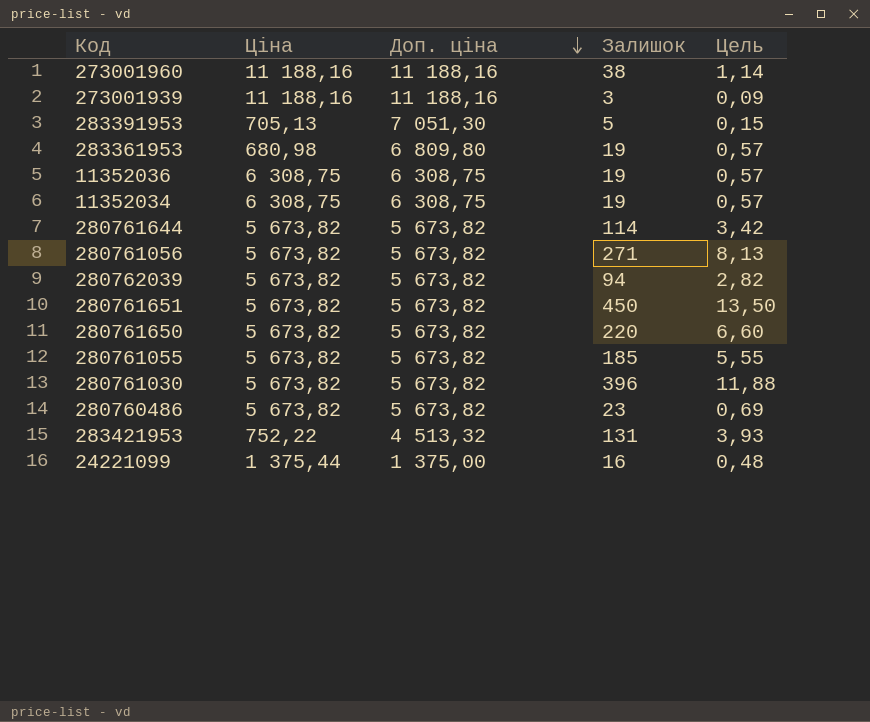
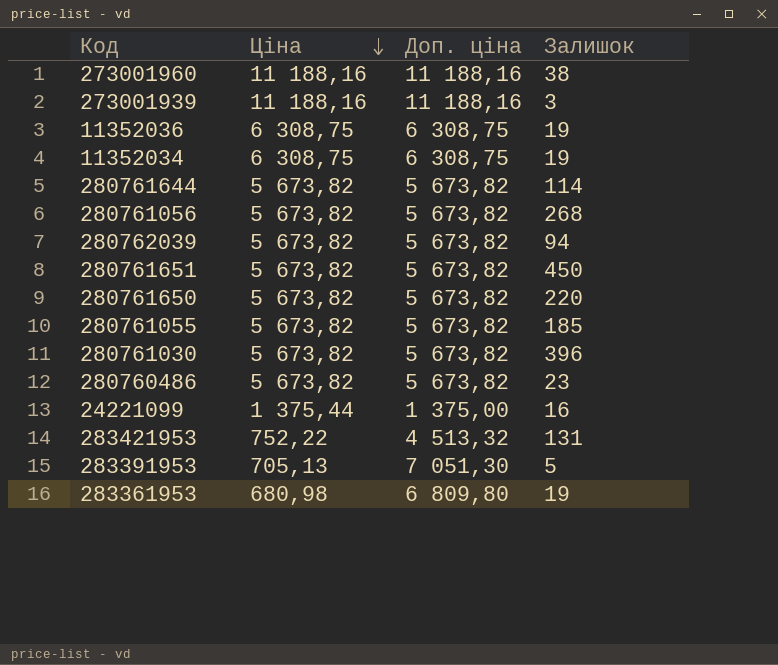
row order: Доп. ціна descending -> Ціна descending
column Цель | formula: [Залишок] * 0,03 -> none
280761056 | Залишок: 271 -> 268

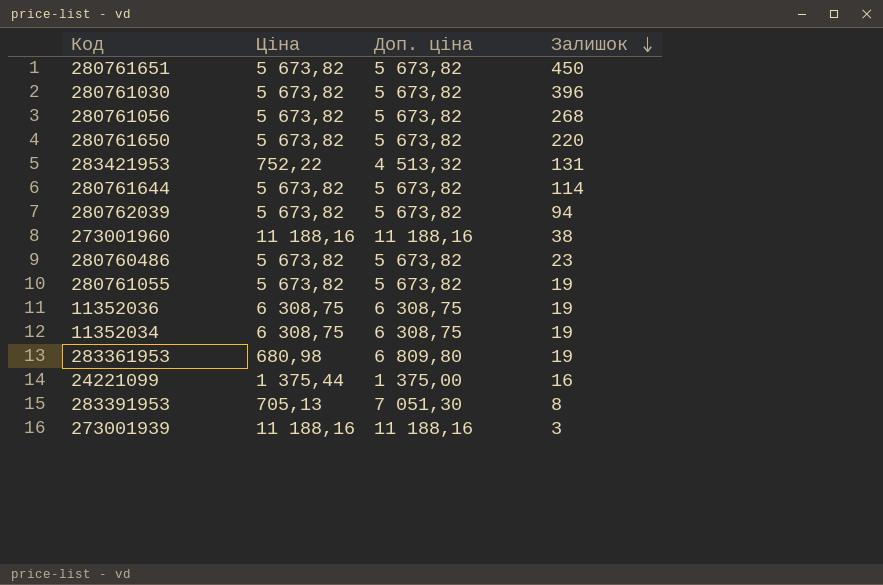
row order: Ціна descending -> Залишок descending
280761055 | Залишок: 185 -> 19
283391953 | Залишок: 5 -> 8

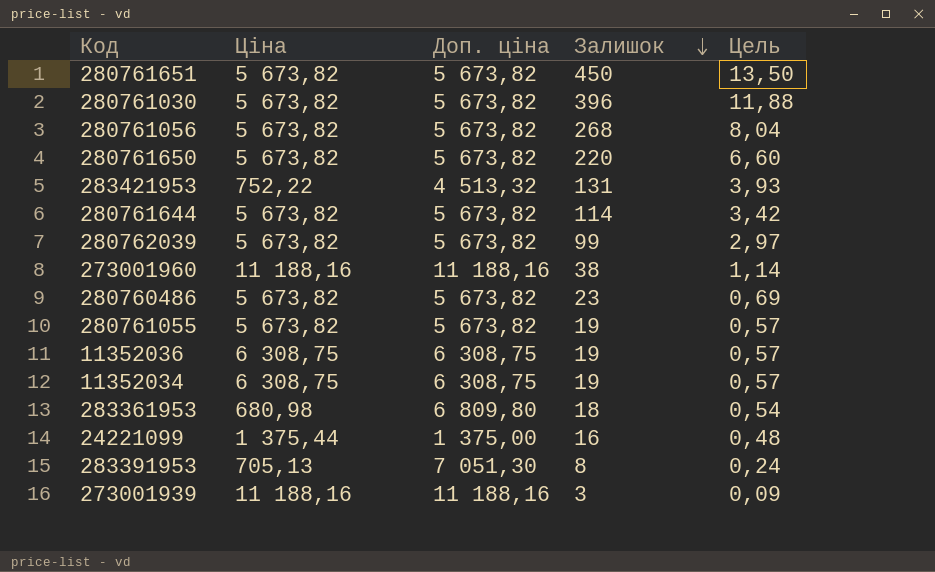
column Цель | formula: none -> [Залишок] * 0,03
280762039 | Залишок: 94 -> 99
283361953 | Залишок: 19 -> 18

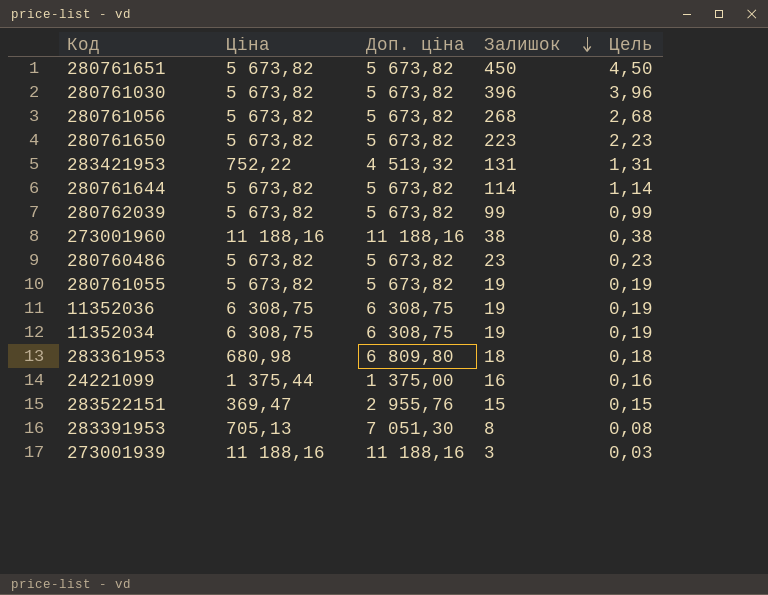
column Цель | formula: [Залишок] * 0,03 -> [Залишок] * 0,01
280761650 | Залишок: 220 -> 223
row 283522151: none -> 369,47 | 2 955,76 | 15 | 0,15

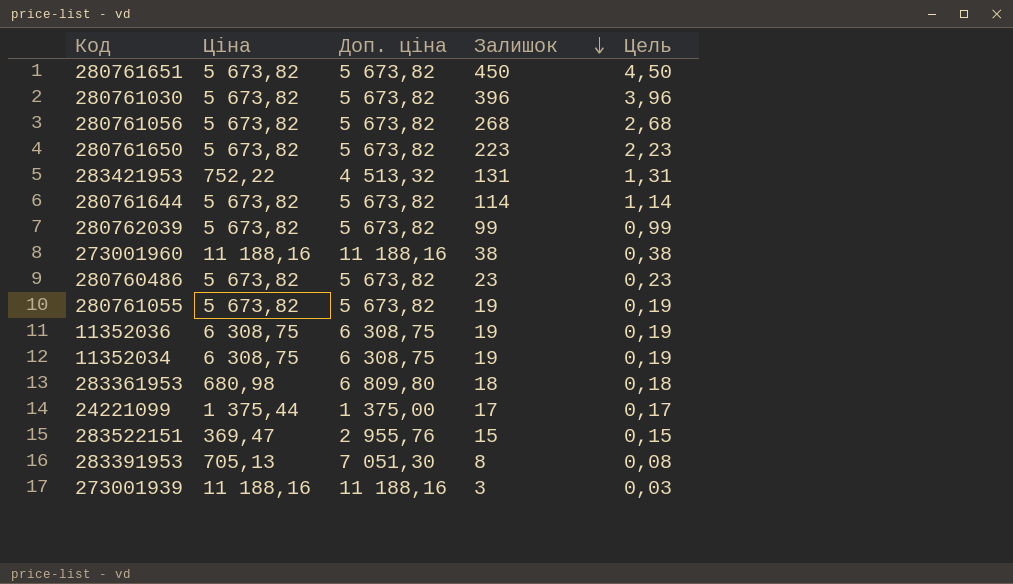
24221099 | Залишок: 16 -> 17
24221099 | Цель: 0,16 -> 0,17

